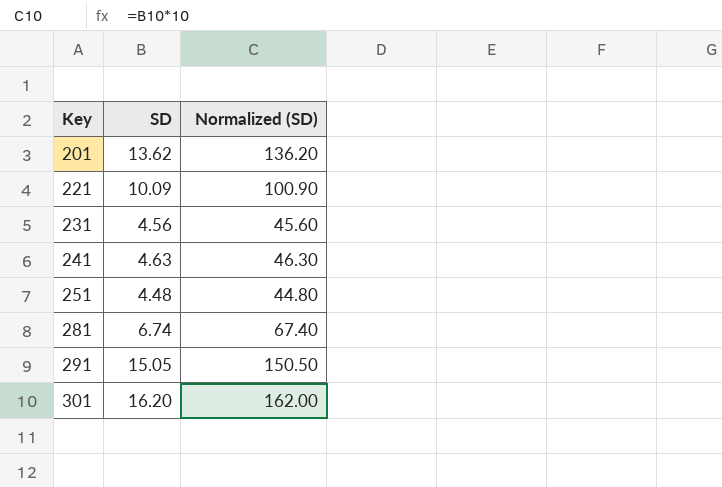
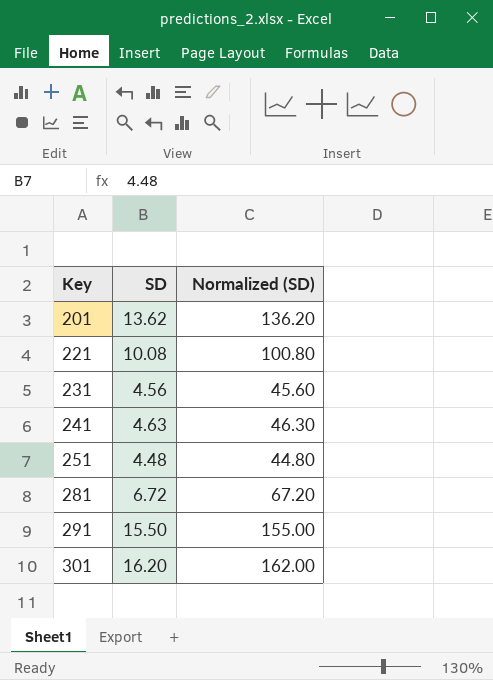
221 | SD: 10.09 -> 10.08
221 | Normalized (SD): 100.90 -> 100.80
281 | SD: 6.74 -> 6.72
281 | Normalized (SD): 67.40 -> 67.20
291 | SD: 15.05 -> 15.50
291 | Normalized (SD): 150.50 -> 155.00

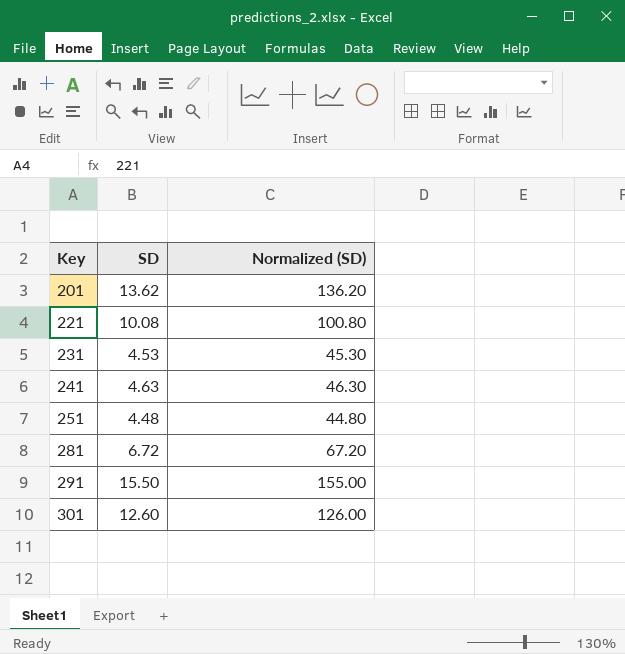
231 | SD: 4.56 -> 4.53
231 | Normalized (SD): 45.60 -> 45.30
301 | SD: 16.20 -> 12.60
301 | Normalized (SD): 162.00 -> 126.00

